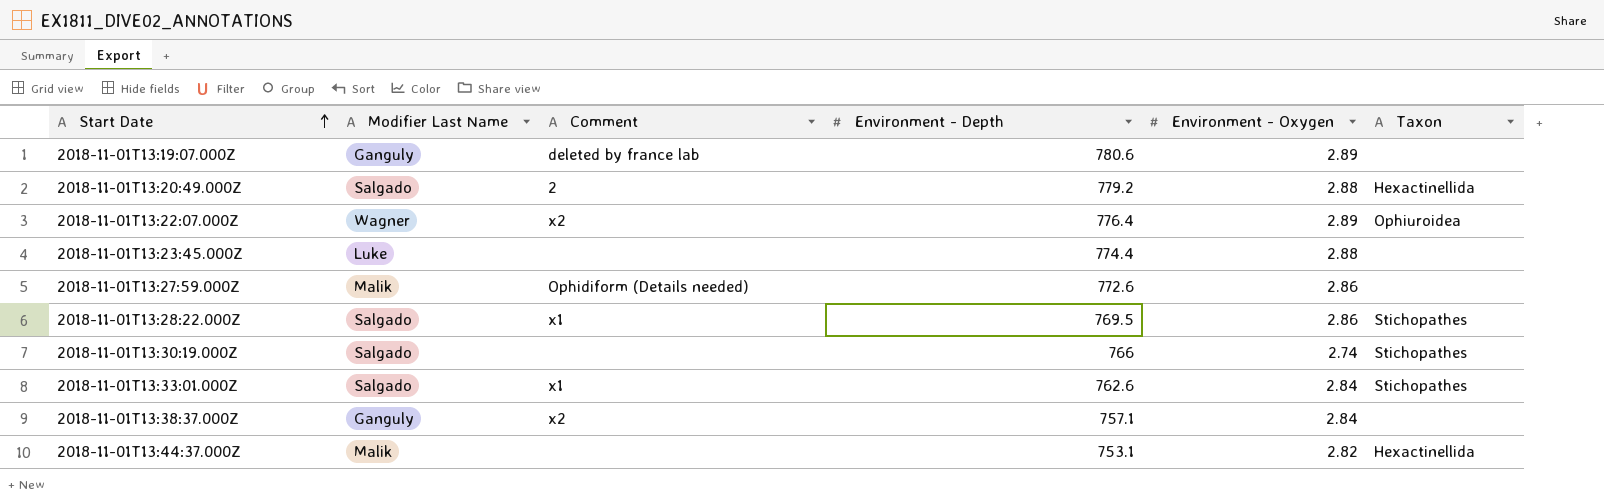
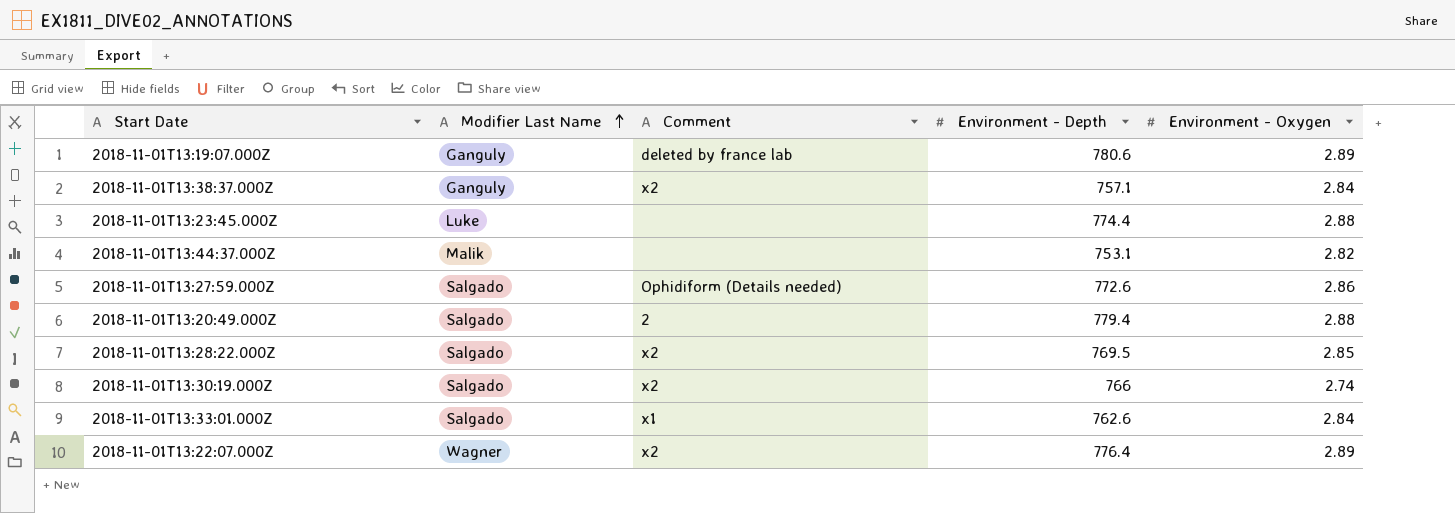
row order: Start Date ascending -> Modifier Last Name ascending
column Taxon | position: 6 -> none
2018-11-01T13:27:59.000Z | Modifier Last Name: Malik -> Salgado
2018-11-01T13:20:49.000Z | Environment - Depth: 779.2 -> 779.4
2018-11-01T13:28:22.000Z | Comment: x1 -> x2
2018-11-01T13:28:22.000Z | Environment - Oxygen: 2.86 -> 2.85
2018-11-01T13:30:19.000Z | Comment: none -> x2

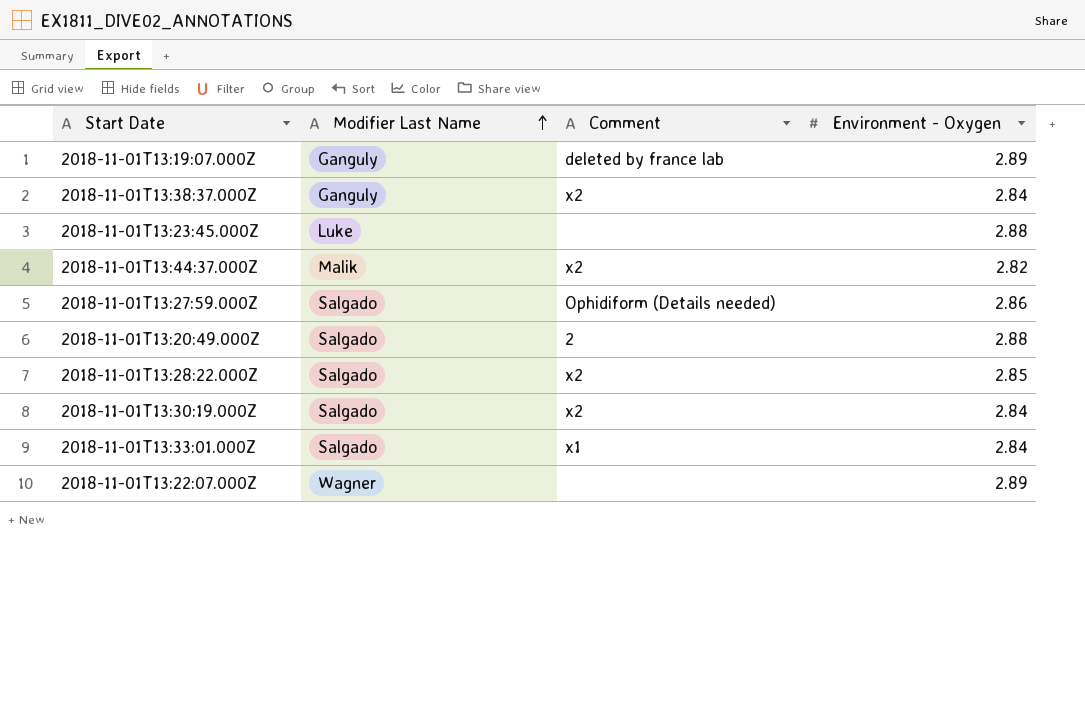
column Environment - Depth | position: 4 -> none
2018-11-01T13:44:37.000Z | Comment: none -> x2
2018-11-01T13:30:19.000Z | Environment - Oxygen: 2.74 -> 2.84
2018-11-01T13:22:07.000Z | Comment: x2 -> none

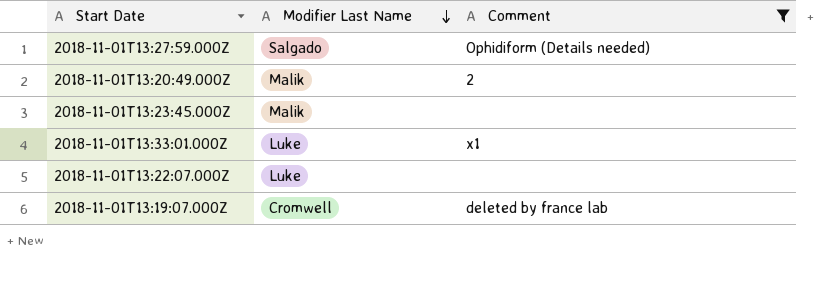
filter: none -> Comment != x2
row order: Modifier Last Name ascending -> Modifier Last Name descending
column Environment - Oxygen | position: 4 -> none
2018-11-01T13:20:49.000Z | Modifier Last Name: Salgado -> Malik
2018-11-01T13:23:45.000Z | Modifier Last Name: Luke -> Malik
2018-11-01T13:33:01.000Z | Modifier Last Name: Salgado -> Luke
2018-11-01T13:22:07.000Z | Modifier Last Name: Wagner -> Luke
2018-11-01T13:19:07.000Z | Modifier Last Name: Ganguly -> Cromwell

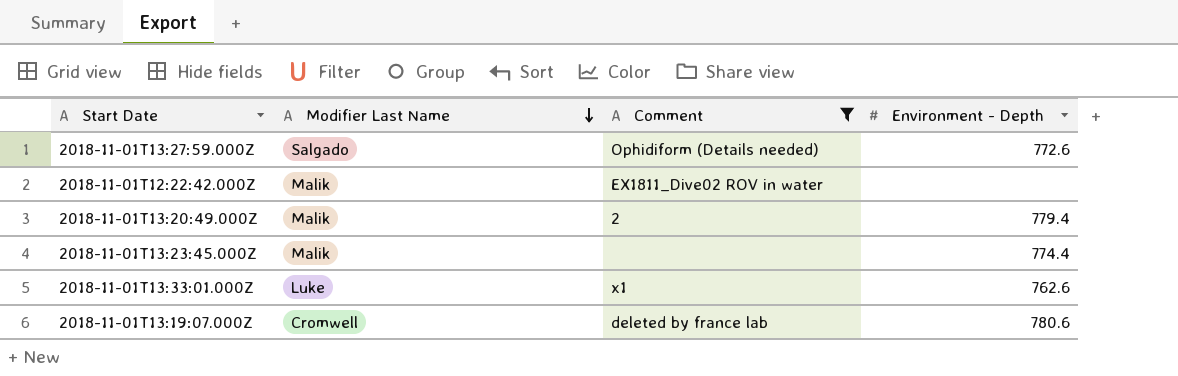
column Environment - Depth | position: none -> 4
row 2018-11-01T13:22:07.000Z: Luke | none -> none
row 2018-11-01T12:22:42.000Z: none -> Malik | EX1811_Dive02 ROV in water | none

